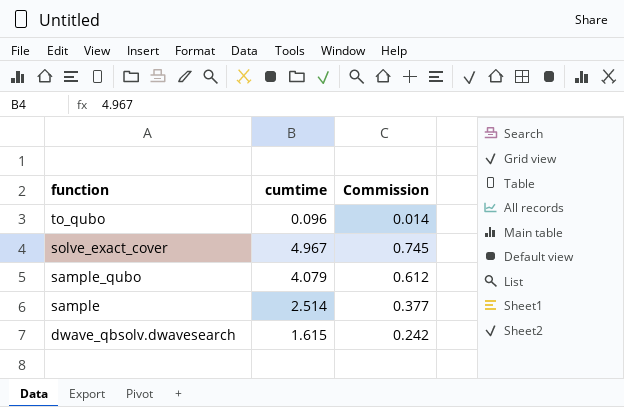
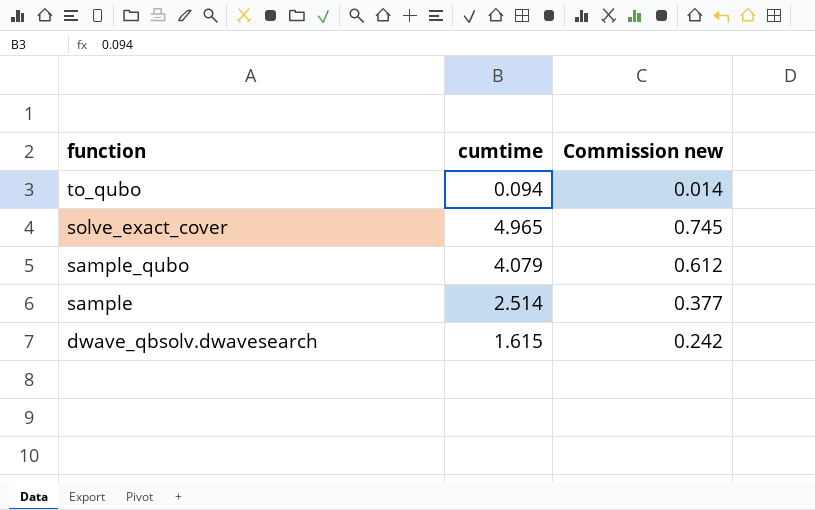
column name: Commission -> Commission new
to_qubo | cumtime: 0.096 -> 0.094
solve_exact_cover | cumtime: 4.967 -> 4.965

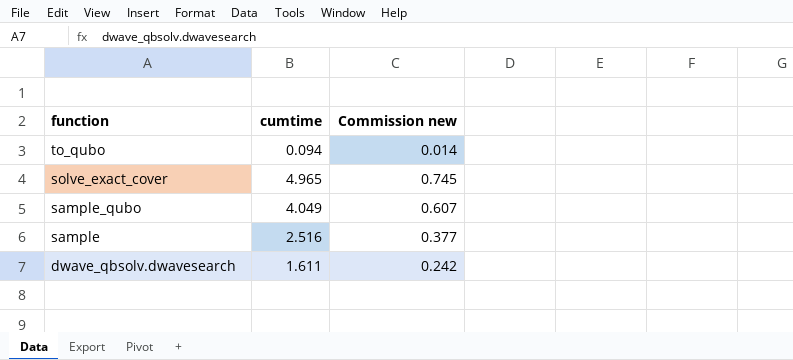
sample_qubo | cumtime: 4.079 -> 4.049
sample_qubo | Commission new: 0.612 -> 0.607
sample | cumtime: 2.514 -> 2.516
dwave_qbsolv.dwavesearch | cumtime: 1.615 -> 1.611

